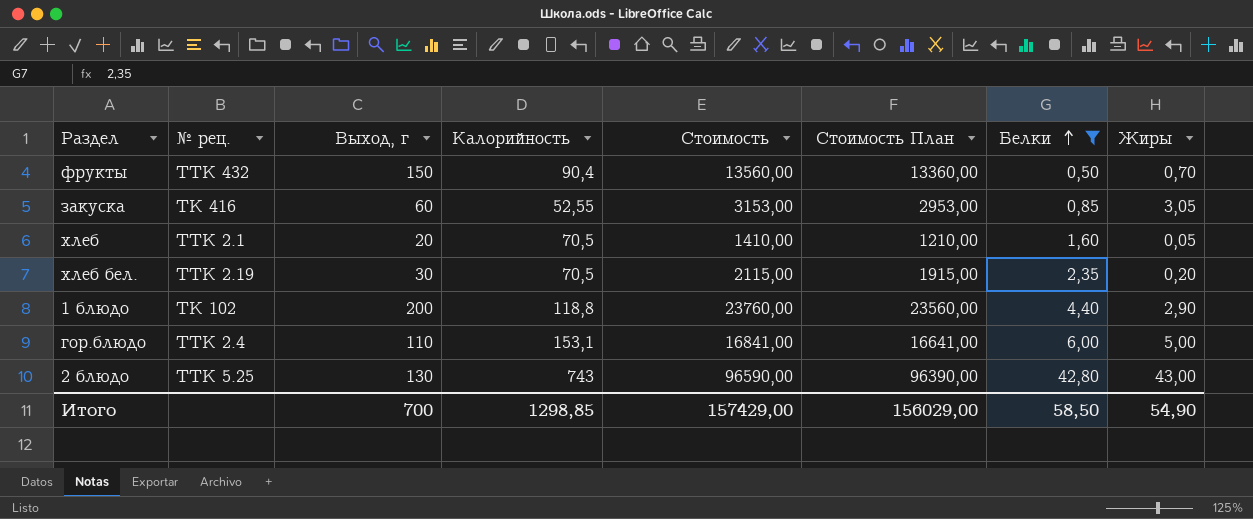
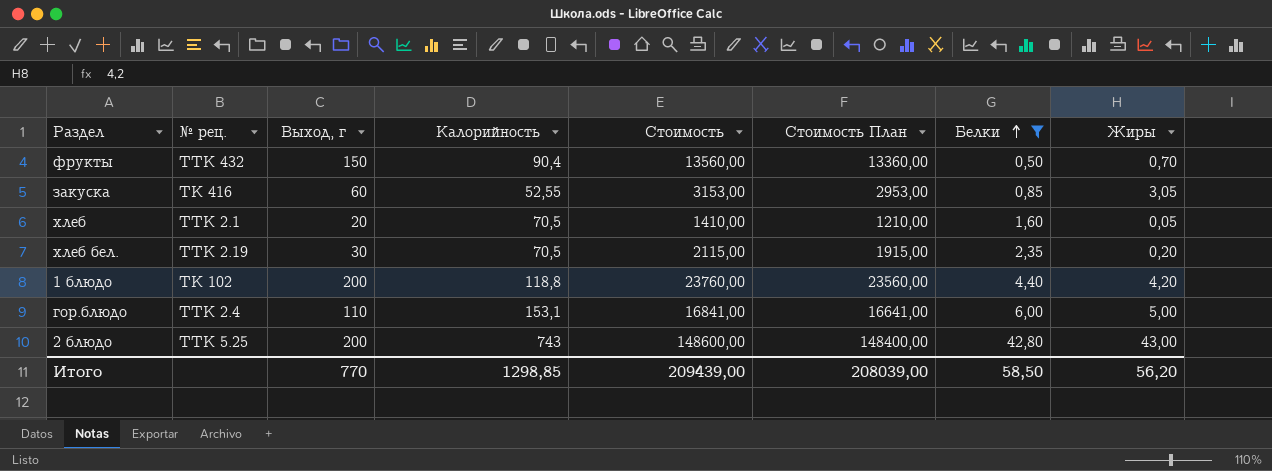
1 блюдо | Жиры: 2,90 -> 4,20
2 блюдо | Выход, г: 130 -> 200
2 блюдо | Стоимость: 96590,00 -> 148600,00
2 блюдо | Стоимость План: 96390,00 -> 148400,00
Итого | Выход, г: 700 -> 770
Итого | Стоимость: 157429,00 -> 209439,00
Итого | Стоимость План: 156029,00 -> 208039,00
Итого | Жиры: 54,90 -> 56,20

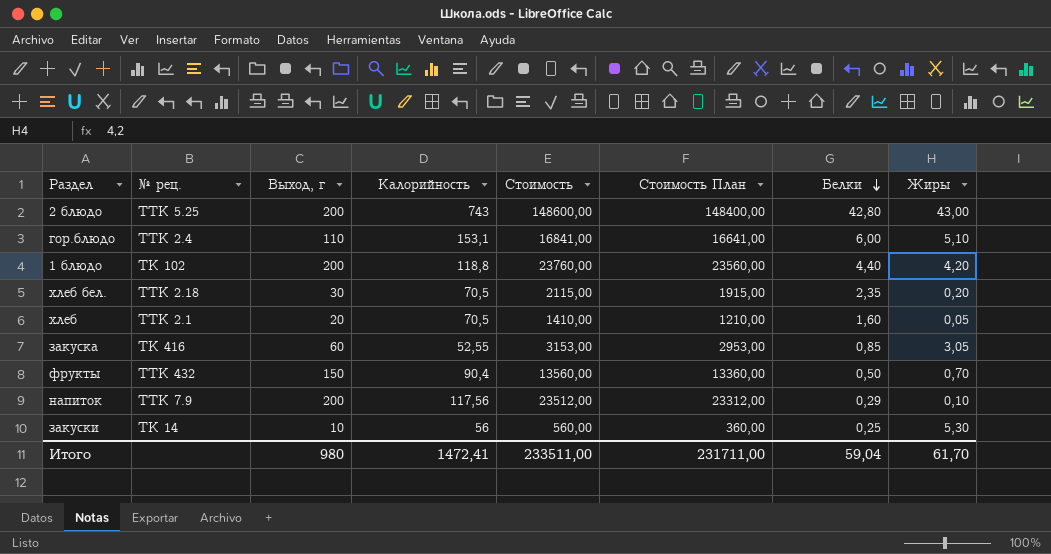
filter: Белки >= 0,50 -> none
row order: Белки ascending -> Белки descending
гор.блюдо | Жиры: 5,00 -> 5,10
хлеб бел. | № рец.: ТТК 2.19 -> ТТК 2.18
Итого | Выход, г: 770 -> 980
Итого | Калорийность: 1298,85 -> 1472,41
Итого | Стоимость: 209439,00 -> 233511,00
Итого | Стоимость План: 208039,00 -> 231711,00
Итого | Белки: 58,50 -> 59,04
Итого | Жиры: 56,20 -> 61,70

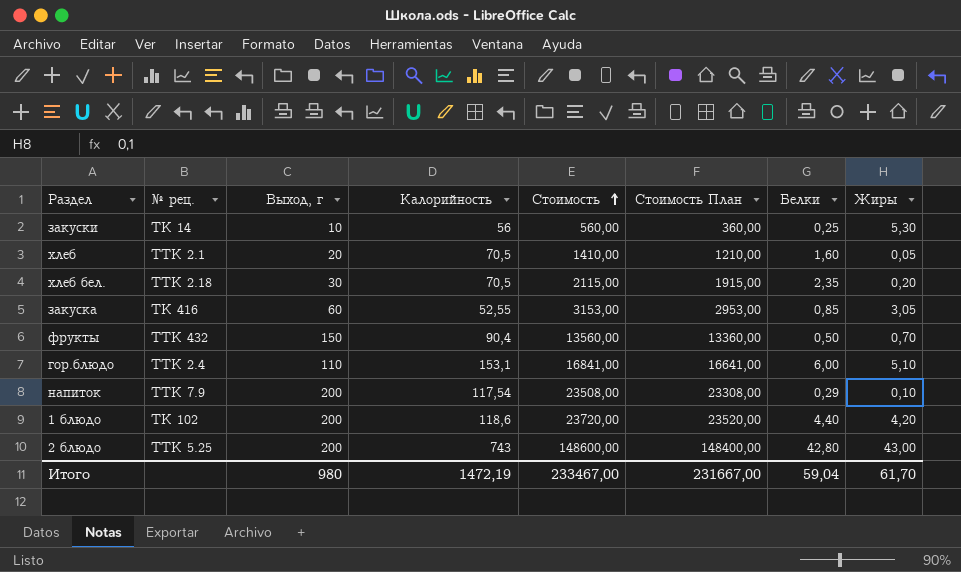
row order: Белки descending -> Стоимость ascending
напиток | Калорийность: 117,56 -> 117,54
напиток | Стоимость: 23512,00 -> 23508,00
напиток | Стоимость План: 23312,00 -> 23308,00
1 блюдо | Калорийность: 118,8 -> 118,6
1 блюдо | Стоимость: 23760,00 -> 23720,00
1 блюдо | Стоимость План: 23560,00 -> 23520,00
Итого | Калорийность: 1472,41 -> 1472,19
Итого | Стоимость: 233511,00 -> 233467,00
Итого | Стоимость План: 231711,00 -> 231667,00

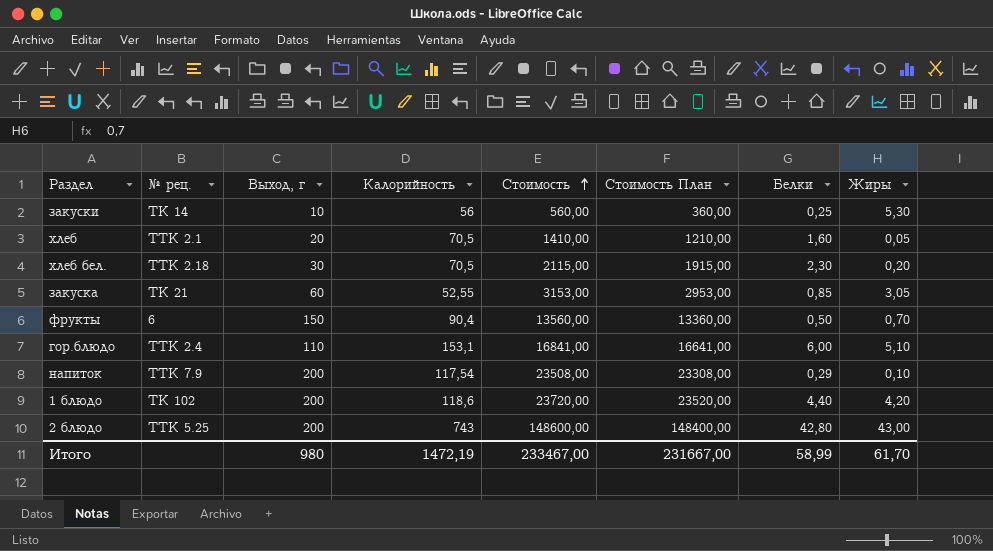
хлеб бел. | Белки: 2,35 -> 2,30
закуска | № рец.: ТК 416 -> ТК 21
фрукты | № рец.: ТТК 432 -> 6
Итого | Белки: 59,04 -> 58,99

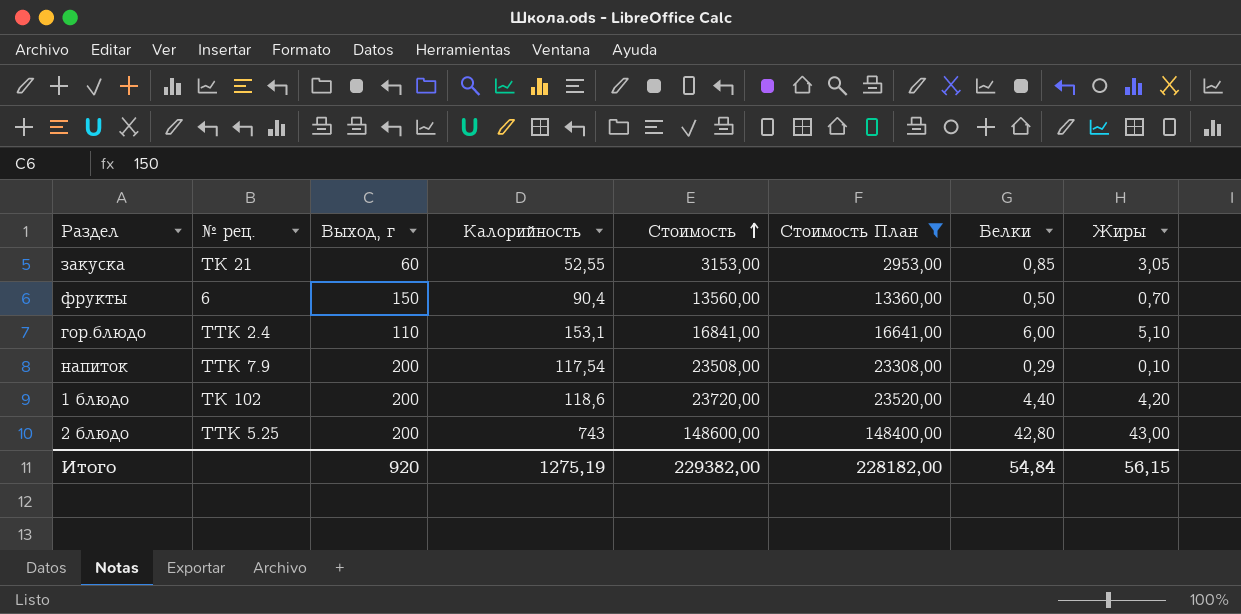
filter: none -> Стоимость План >= 2953,00
Итого | Выход, г: 980 -> 920
Итого | Калорийность: 1472,19 -> 1275,19
Итого | Стоимость: 233467,00 -> 229382,00
Итого | Стоимость План: 231667,00 -> 228182,00
Итого | Белки: 58,99 -> 54,84
Итого | Жиры: 61,70 -> 56,15

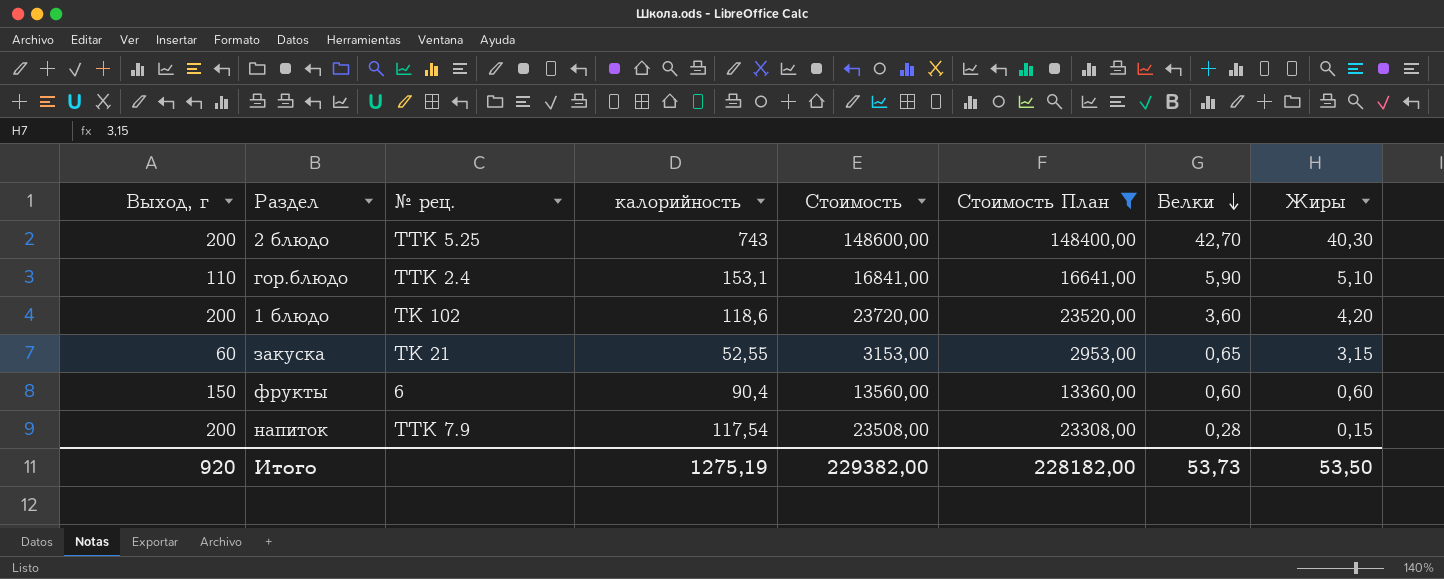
row order: Стоимость ascending -> Белки descending
column Выход, г | position: 3 -> 1
column name: Калорийность -> калорийность
2 блюдо | Белки: 42,80 -> 42,70
2 блюдо | Жиры: 43,00 -> 40,30
гор.блюдо | Белки: 6,00 -> 5,90
1 блюдо | Белки: 4,40 -> 3,60
закуска | Белки: 0,85 -> 0,65
закуска | Жиры: 3,05 -> 3,15
фрукты | Белки: 0,50 -> 0,60
фрукты | Жиры: 0,70 -> 0,60
напиток | Белки: 0,29 -> 0,28
напиток | Жиры: 0,10 -> 0,15
Итого | Белки: 54,84 -> 53,73
Итого | Жиры: 56,15 -> 53,50

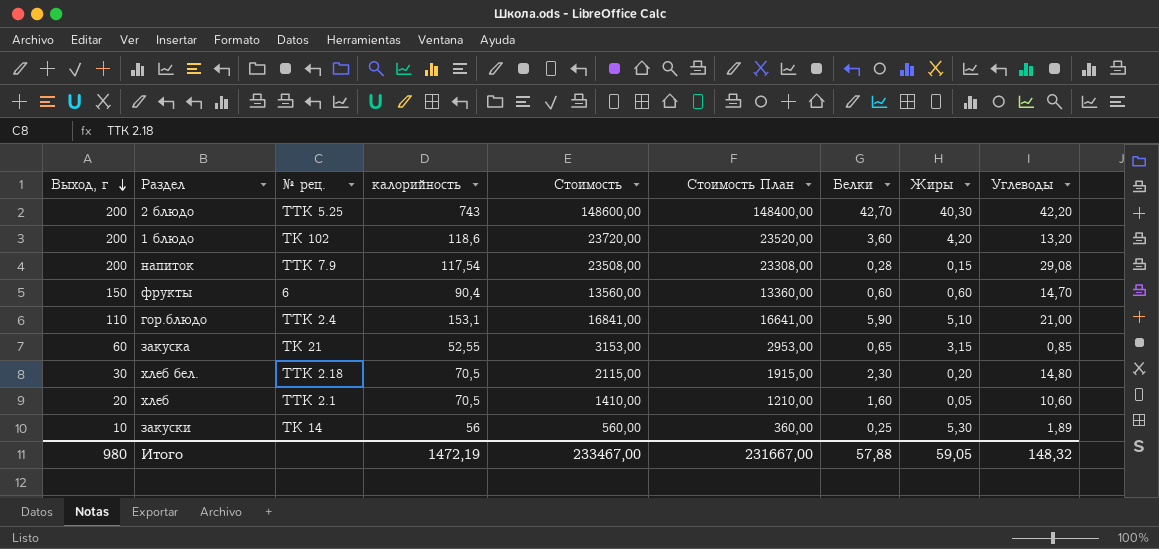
filter: Стоимость План >= 2953,00 -> none
row order: Белки descending -> Выход, г descending
column Углеводы | position: none -> 9
Итого | Выход, г: 920 -> 980
Итого | калорийность: 1275,19 -> 1472,19
Итого | Стоимость: 229382,00 -> 233467,00
Итого | Стоимость План: 228182,00 -> 231667,00
Итого | Белки: 53,73 -> 57,88
Итого | Жиры: 53,50 -> 59,05

